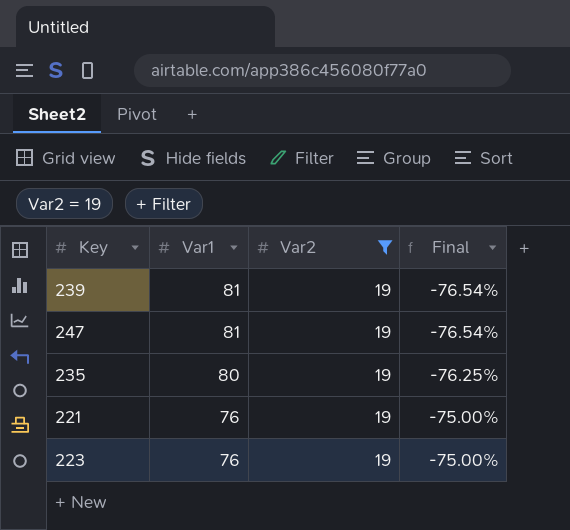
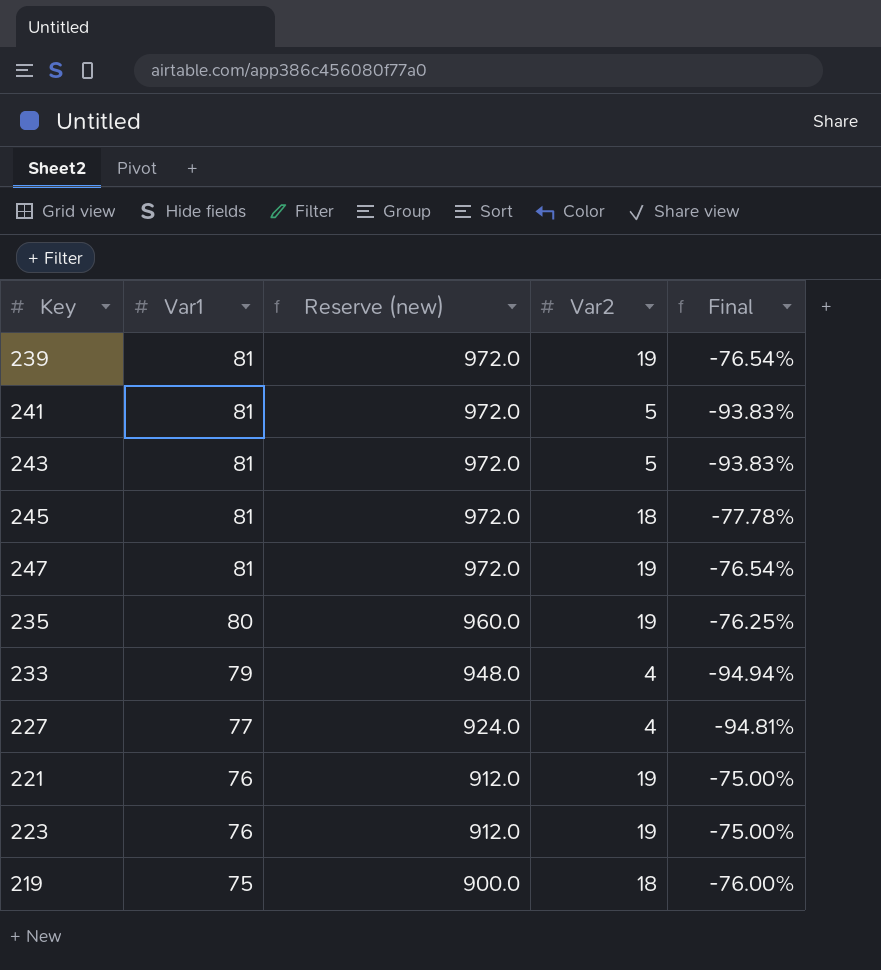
filter: Var2 = 19 -> none
column Reserve (new) | formula: none -> [Var1] * 12

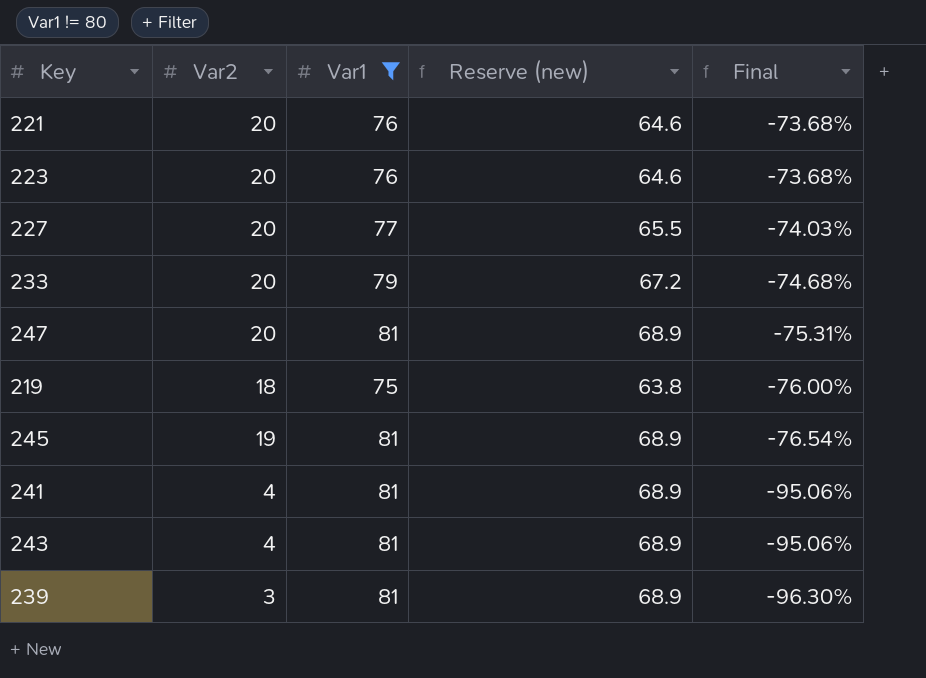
filter: none -> Var1 != 80
row order: Var1 descending -> Final descending
column Var2 | position: 4 -> 2
column Reserve (new) | formula: [Var1] * 12 -> [Var1] * 0.85
221 | Var2: 19 -> 20
221 | Final: -75.00% -> -73.68%
223 | Var2: 19 -> 20
223 | Final: -75.00% -> -73.68%
227 | Var2: 4 -> 20
227 | Final: -94.81% -> -74.03%
233 | Var2: 4 -> 20
233 | Final: -94.94% -> -74.68%
247 | Var2: 19 -> 20
247 | Final: -76.54% -> -75.31%
245 | Var2: 18 -> 19
245 | Final: -77.78% -> -76.54%
241 | Var2: 5 -> 4
241 | Final: -93.83% -> -95.06%
243 | Var2: 5 -> 4
243 | Final: -93.83% -> -95.06%
239 | Var2: 19 -> 3
239 | Final: -76.54% -> -96.30%

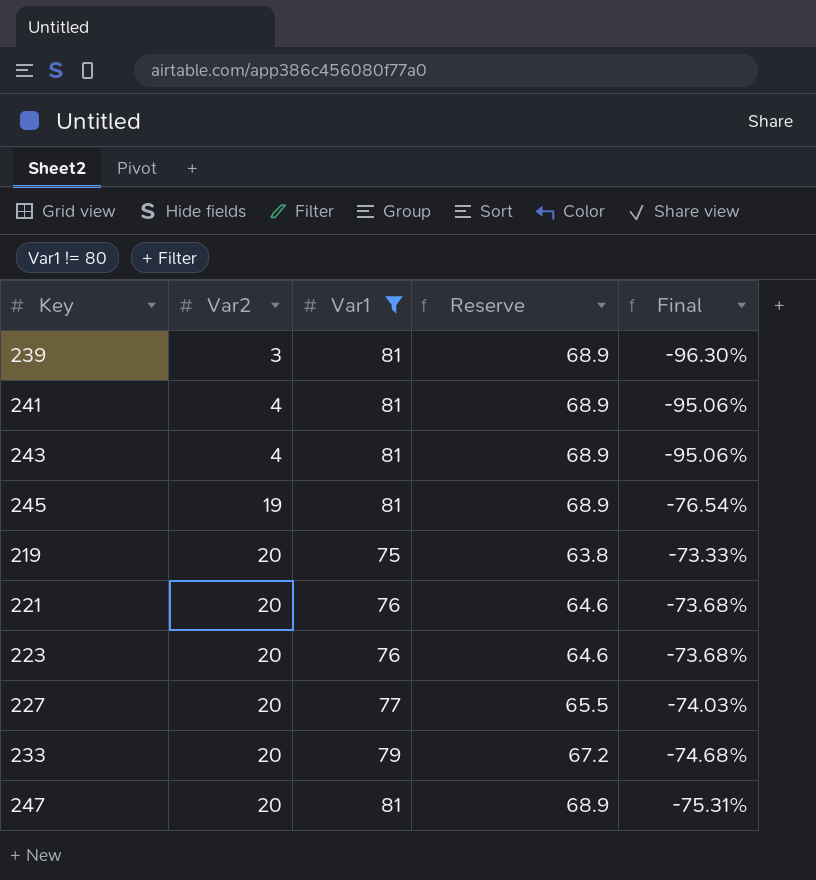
row order: Final descending -> Var2 ascending
column name: Reserve (new) -> Reserve
219 | Var2: 18 -> 20
219 | Final: -76.00% -> -73.33%

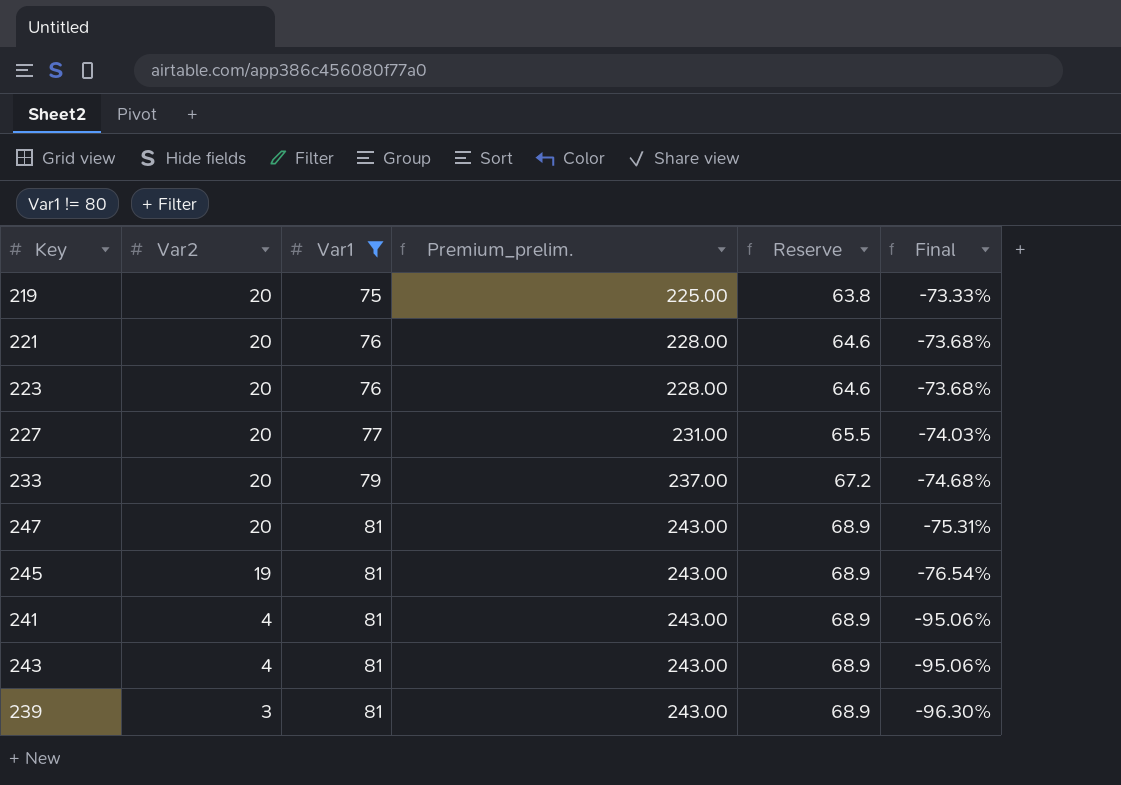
row order: Var2 ascending -> Var2 descending
column Premium_prelim. | formula: none -> [Var1] * 3

